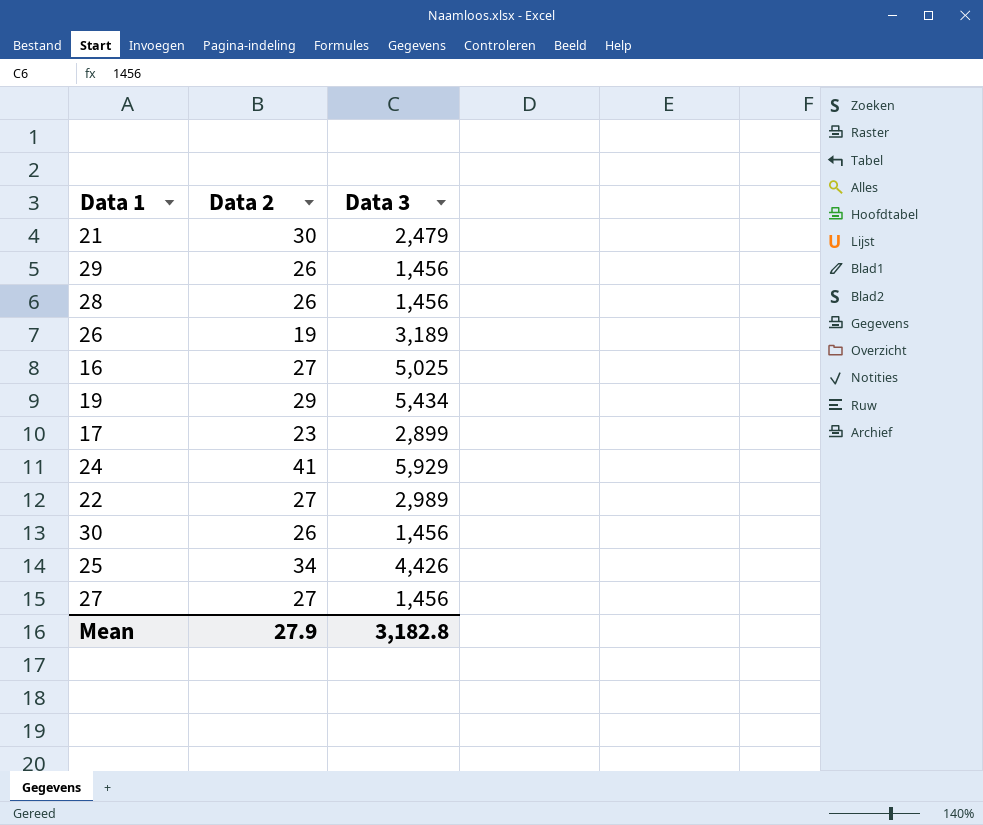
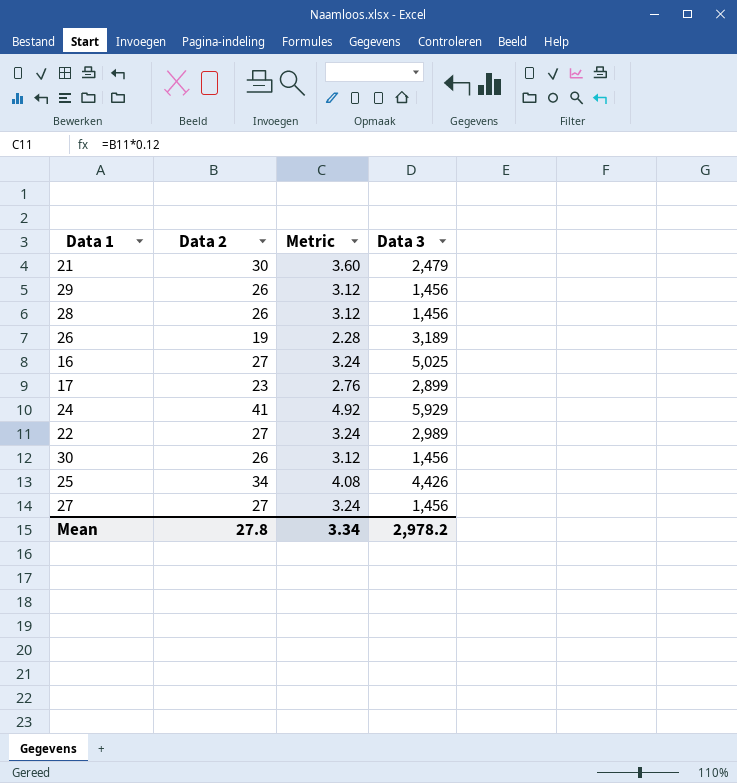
column Metric | formula: none -> [Data 2] * 0.12
row 19: 29 | 5,434 -> none
Mean | Data 2: 27.9 -> 27.8
Mean | Data 3: 3,182.8 -> 2,978.2

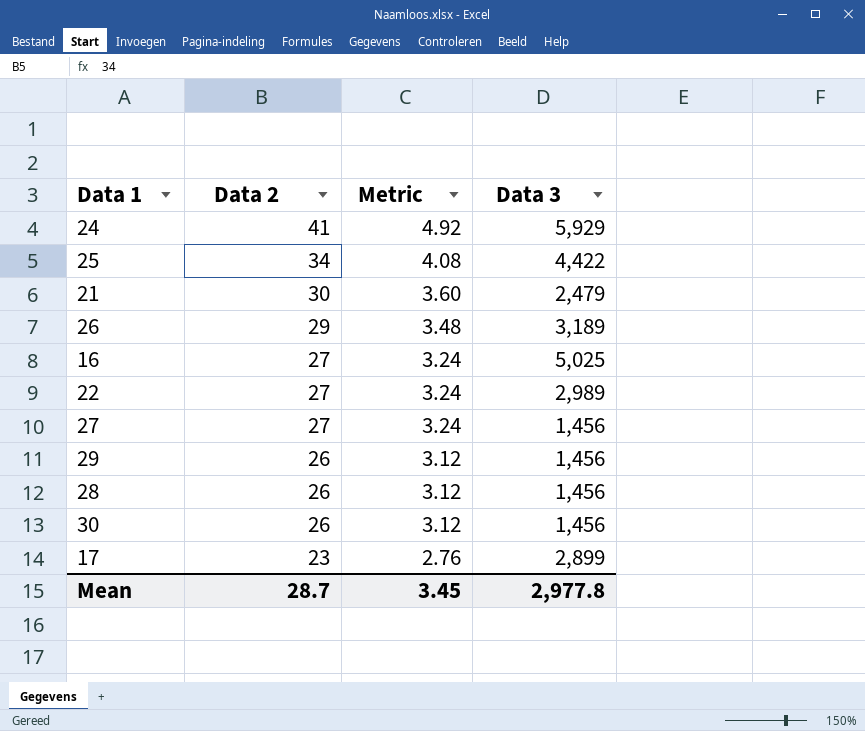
row order: none -> Data 2 descending
25 | Data 3: 4,426 -> 4,422
26 | Data 2: 19 -> 29
26 | Metric: 2.28 -> 3.48
Mean | Data 2: 27.8 -> 28.7
Mean | Metric: 3.34 -> 3.45
Mean | Data 3: 2,978.2 -> 2,977.8

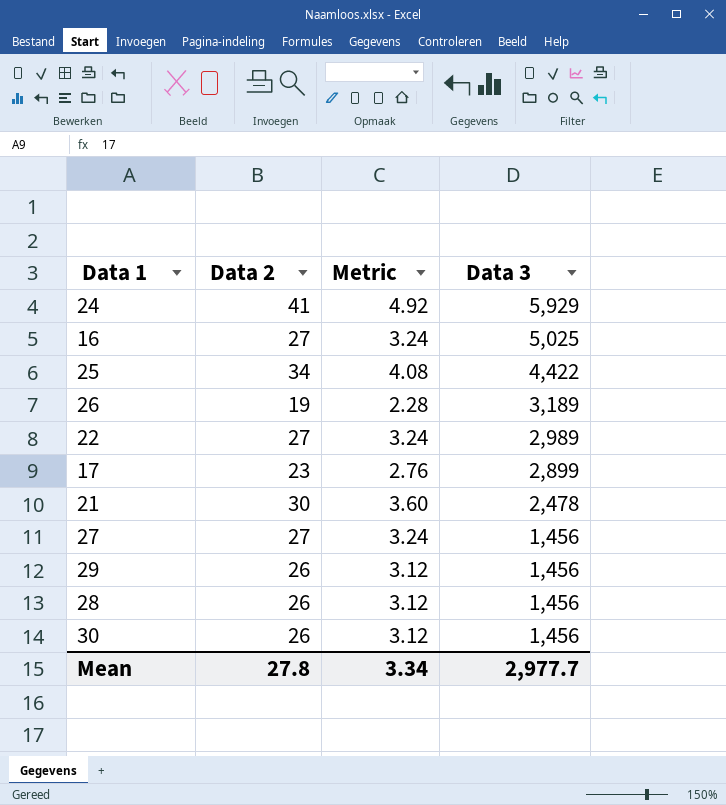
row order: Data 2 descending -> Data 3 descending
26 | Data 2: 29 -> 19
26 | Metric: 3.48 -> 2.28
21 | Data 3: 2,479 -> 2,478
Mean | Data 2: 28.7 -> 27.8
Mean | Metric: 3.45 -> 3.34
Mean | Data 3: 2,977.8 -> 2,977.7

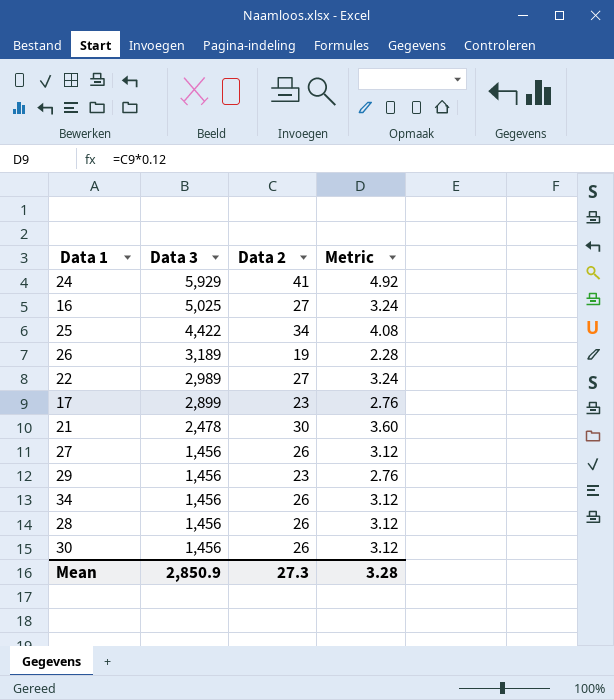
column Data 3 | position: 4 -> 2
27 | Data 2: 27 -> 26
27 | Metric: 3.24 -> 3.12
29 | Data 2: 26 -> 23
29 | Metric: 3.12 -> 2.76
row 34: none -> 1,456 | 26 | 3.12
Mean | Data 3: 2,977.7 -> 2,850.9
Mean | Data 2: 27.8 -> 27.3
Mean | Metric: 3.34 -> 3.28

